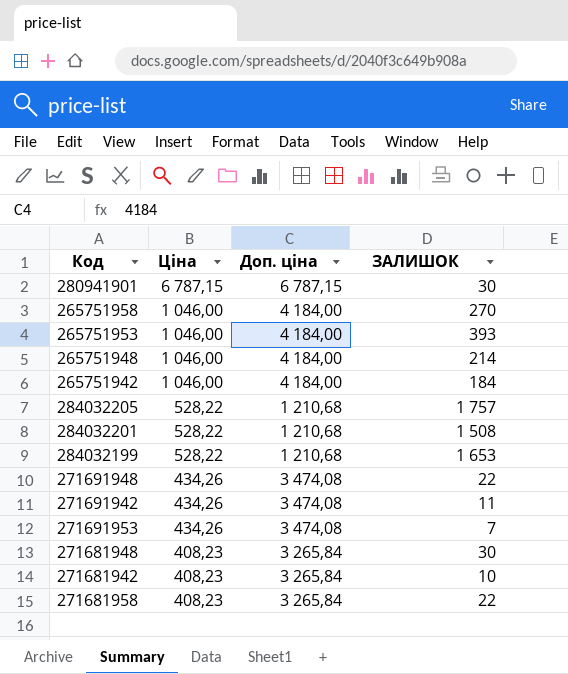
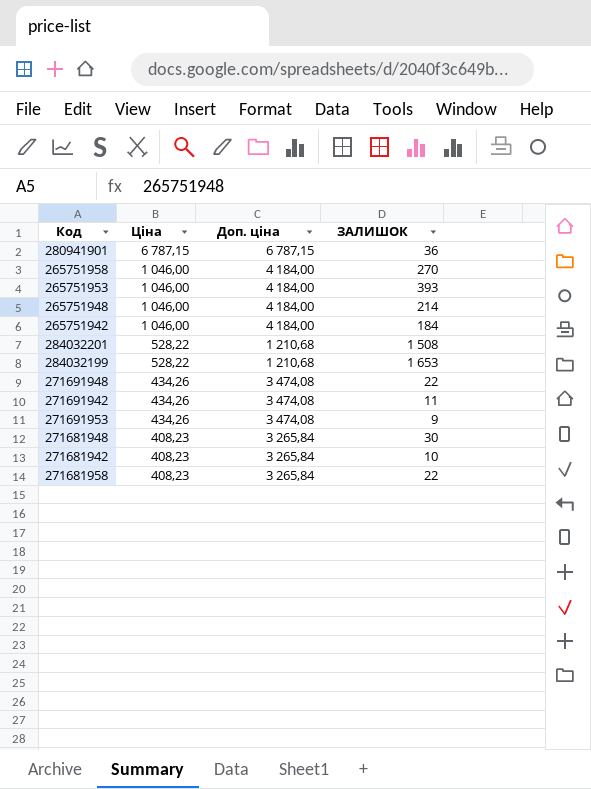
row 284032205: 528,22 | 1 210,68 | 1 757 -> none
280941901 | ЗАЛИШОК: 30 -> 36
271691953 | ЗАЛИШОК: 7 -> 9

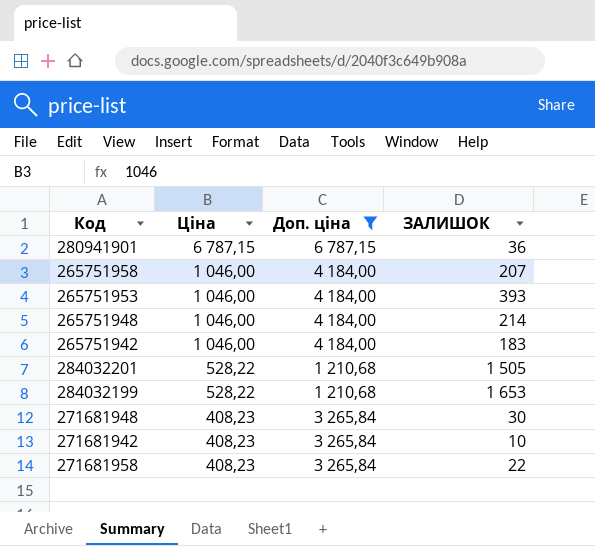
filter: none -> Доп. ціна != 3 474,08
265751958 | ЗАЛИШОК: 270 -> 207
265751942 | ЗАЛИШОК: 184 -> 183
284032201 | ЗАЛИШОК: 1 508 -> 1 505

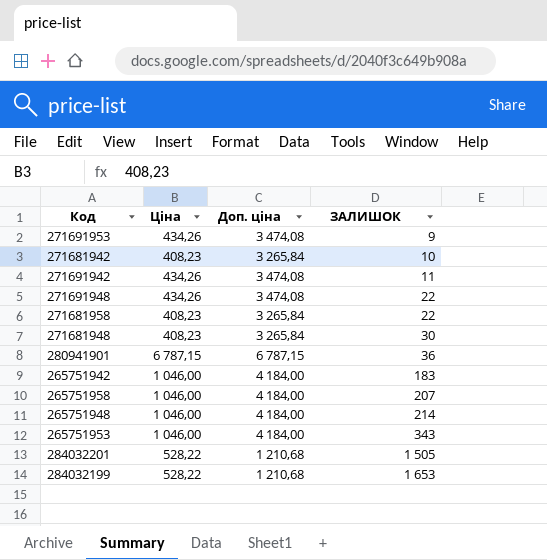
filter: Доп. ціна != 3 474,08 -> none
row order: Ціна descending -> ЗАЛИШОК ascending
265751953 | ЗАЛИШОК: 393 -> 343

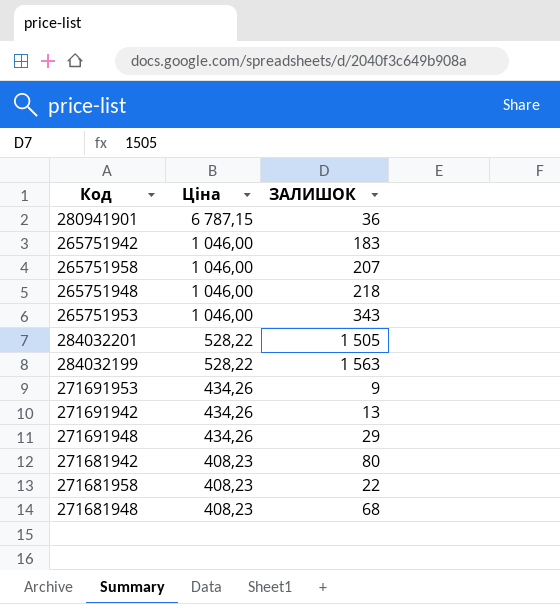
row order: ЗАЛИШОК ascending -> Ціна descending
column Доп. ціна | position: 3 -> none
265751948 | ЗАЛИШОК: 214 -> 218
284032199 | ЗАЛИШОК: 1 653 -> 1 563
271691942 | ЗАЛИШОК: 11 -> 13
271691948 | ЗАЛИШОК: 22 -> 29
271681942 | ЗАЛИШОК: 10 -> 80
271681948 | ЗАЛИШОК: 30 -> 68

